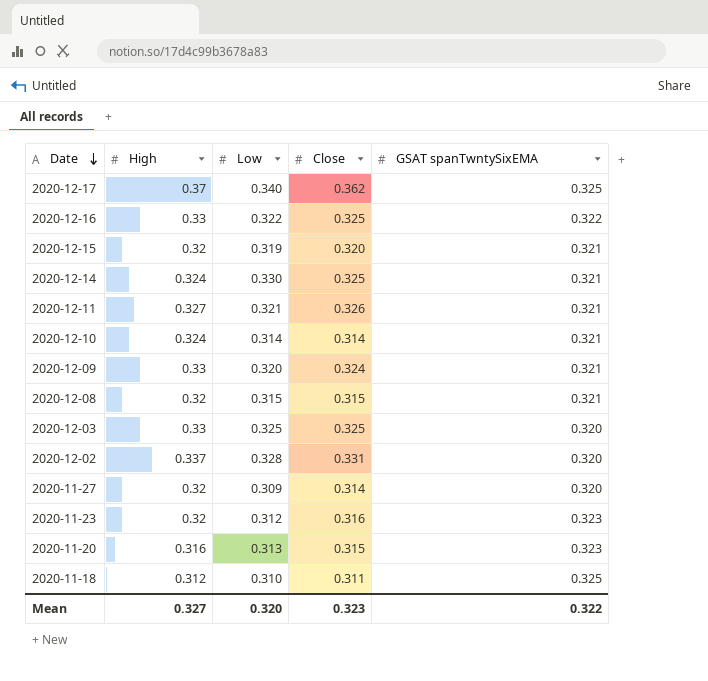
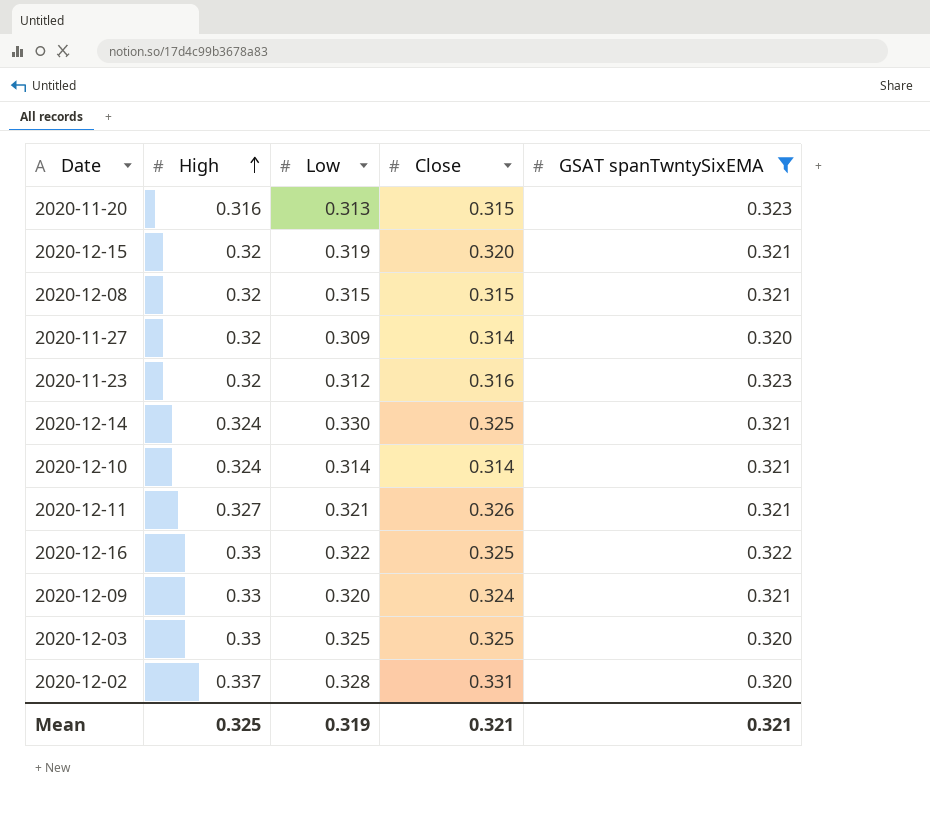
filter: none -> GSAT spanTwntySixEMA != 0.325
row order: Date descending -> High ascending
Mean | High: 0.327 -> 0.325
Mean | Low: 0.320 -> 0.319
Mean | Close: 0.323 -> 0.321
Mean | GSAT spanTwntySixEMA: 0.322 -> 0.321

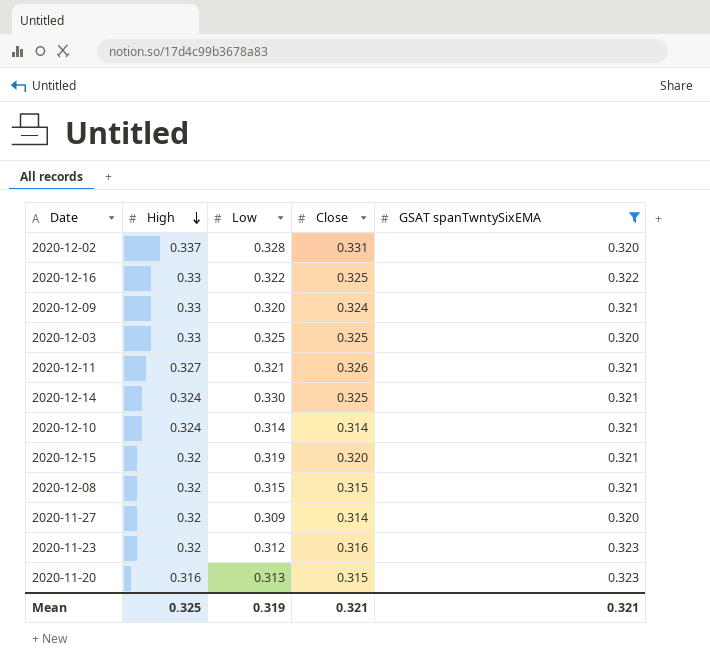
row order: High ascending -> High descending

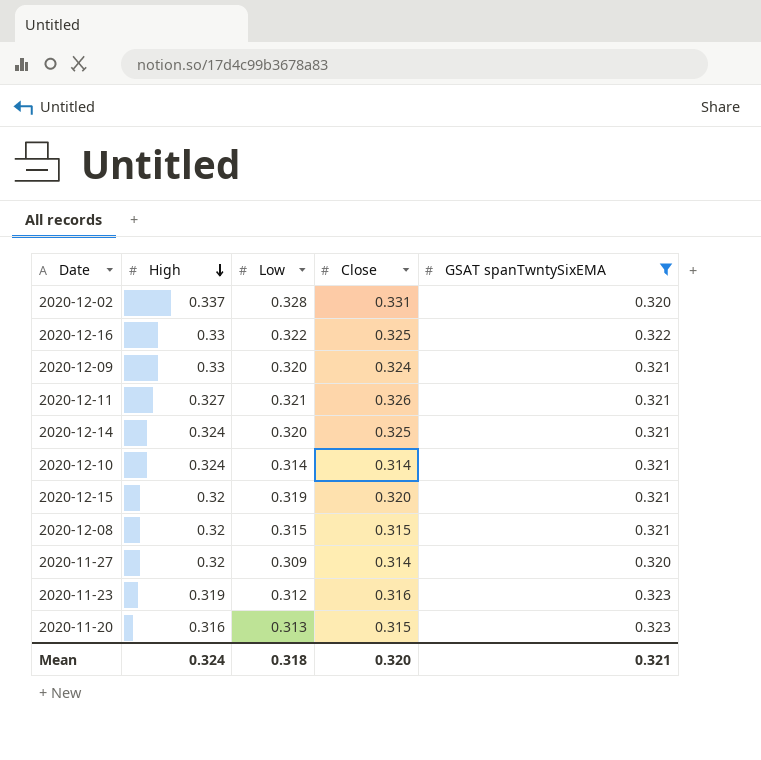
row 2020-12-03: 0.33 | 0.325 | 0.325 | 0.320 -> none
2020-12-14 | Low: 0.330 -> 0.320
2020-11-23 | High: 0.32 -> 0.319
Mean | High: 0.325 -> 0.324
Mean | Low: 0.319 -> 0.318
Mean | Close: 0.321 -> 0.320

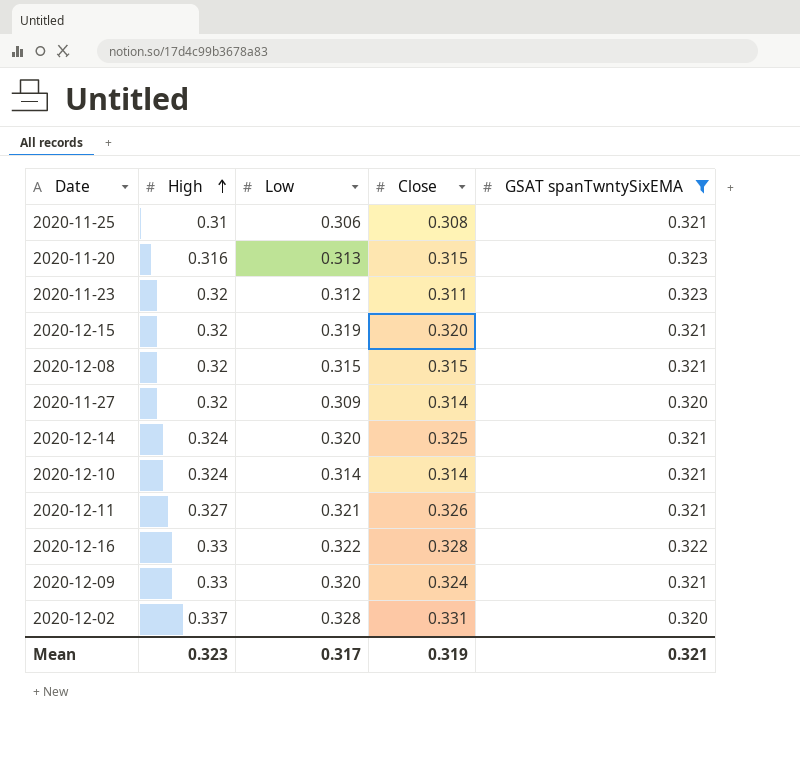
row order: High descending -> High ascending
row 2020-11-25: none -> 0.31 | 0.306 | 0.308 | 0.321
2020-11-23 | High: 0.319 -> 0.32
2020-11-23 | Close: 0.316 -> 0.311
2020-12-16 | Close: 0.325 -> 0.328
Mean | High: 0.324 -> 0.323
Mean | Low: 0.318 -> 0.317
Mean | Close: 0.320 -> 0.319

